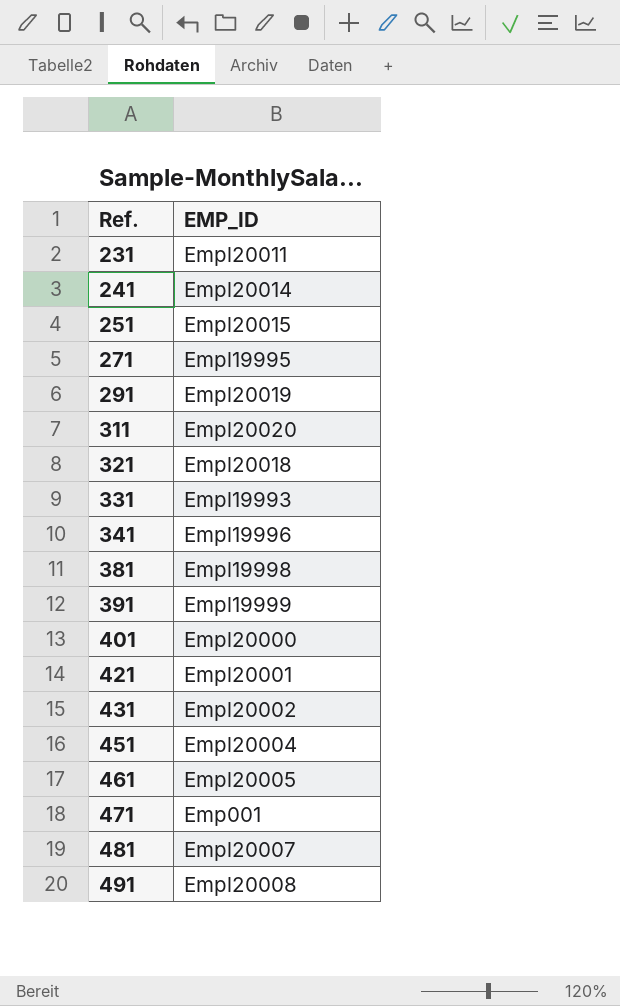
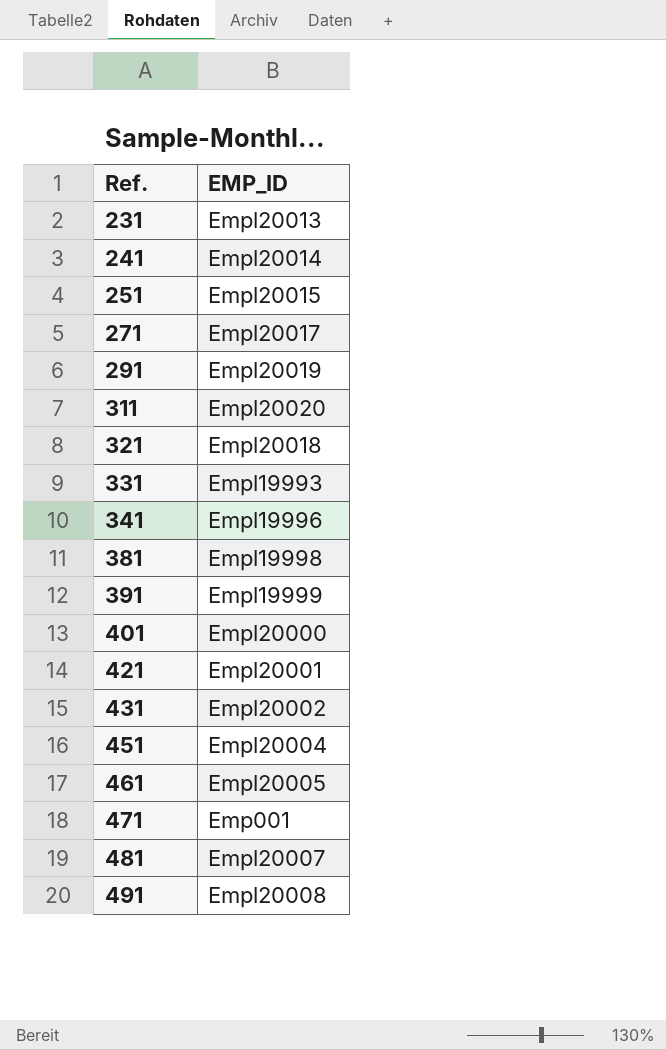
231 | EMP_ID: Empl20011 -> Empl20013
271 | EMP_ID: Empl19995 -> Empl20017

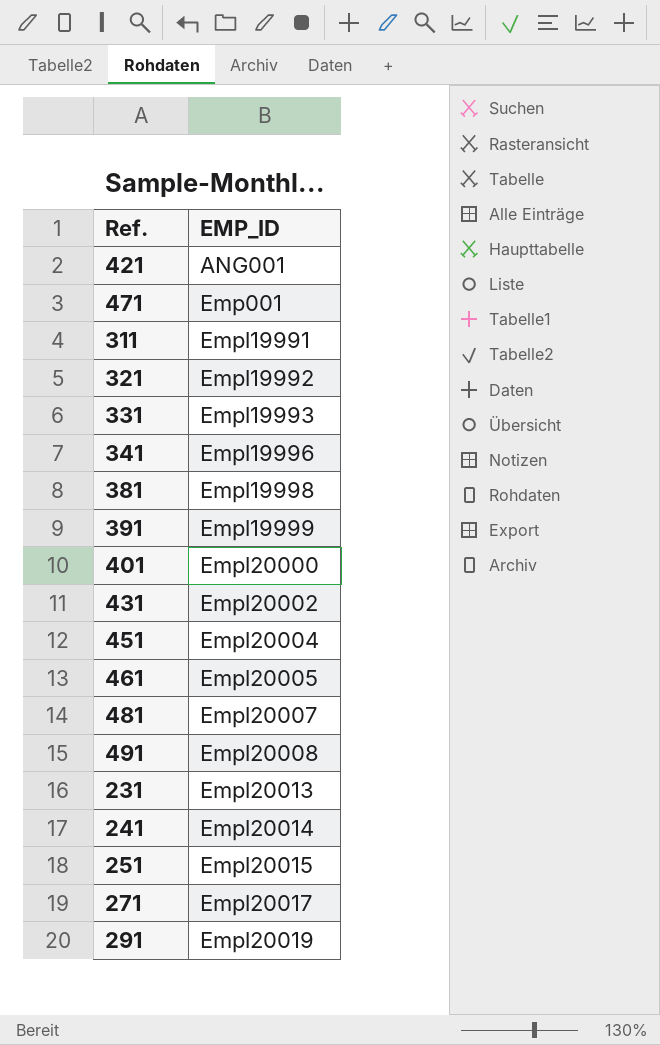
row order: Ref. ascending -> EMP_ID ascending
421 | EMP_ID: Empl20001 -> ANG001
311 | EMP_ID: Empl20020 -> Empl19991
321 | EMP_ID: Empl20018 -> Empl19992

